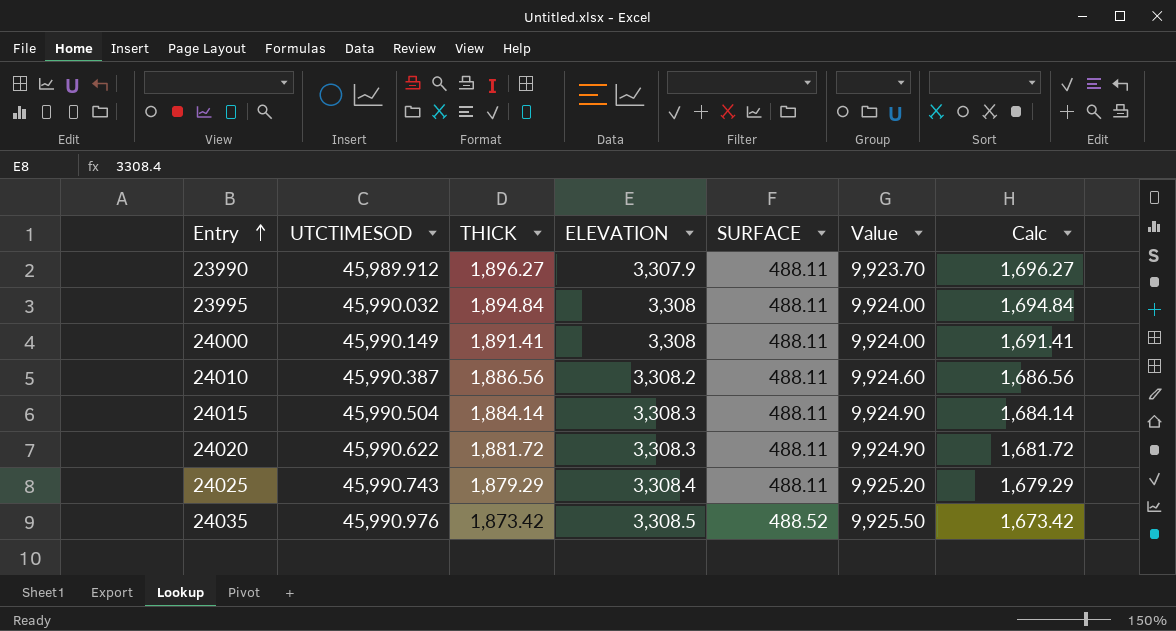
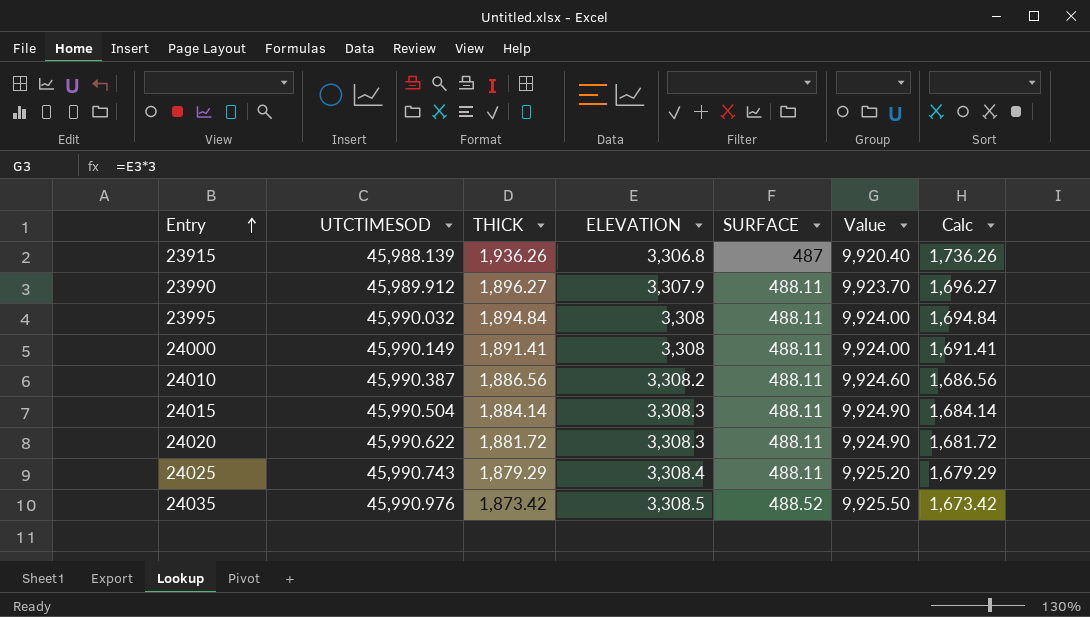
row 23915: none -> 45,988.139 | 1,936.26 | 3,306.8 | 487 | 9,920.40 | 1,736.26

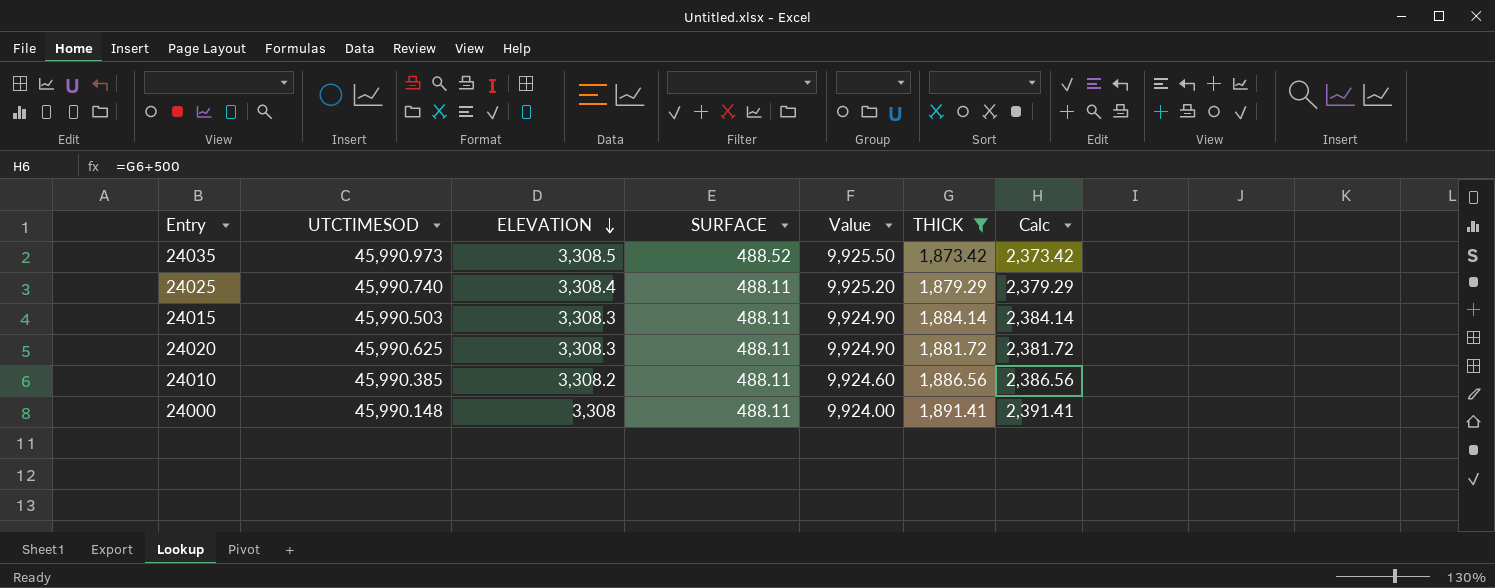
filter: none -> THICK <= 1,891.41
row order: Entry ascending -> ELEVATION descending
column THICK | position: 3 -> 6
column Calc | formula: [THICK] - 200 -> [THICK] + 500
24035 | UTCTIMESOD: 45,990.976 -> 45,990.973
24025 | UTCTIMESOD: 45,990.743 -> 45,990.740
24015 | UTCTIMESOD: 45,990.504 -> 45,990.503
24020 | UTCTIMESOD: 45,990.622 -> 45,990.625
24010 | UTCTIMESOD: 45,990.387 -> 45,990.385
24000 | UTCTIMESOD: 45,990.149 -> 45,990.148

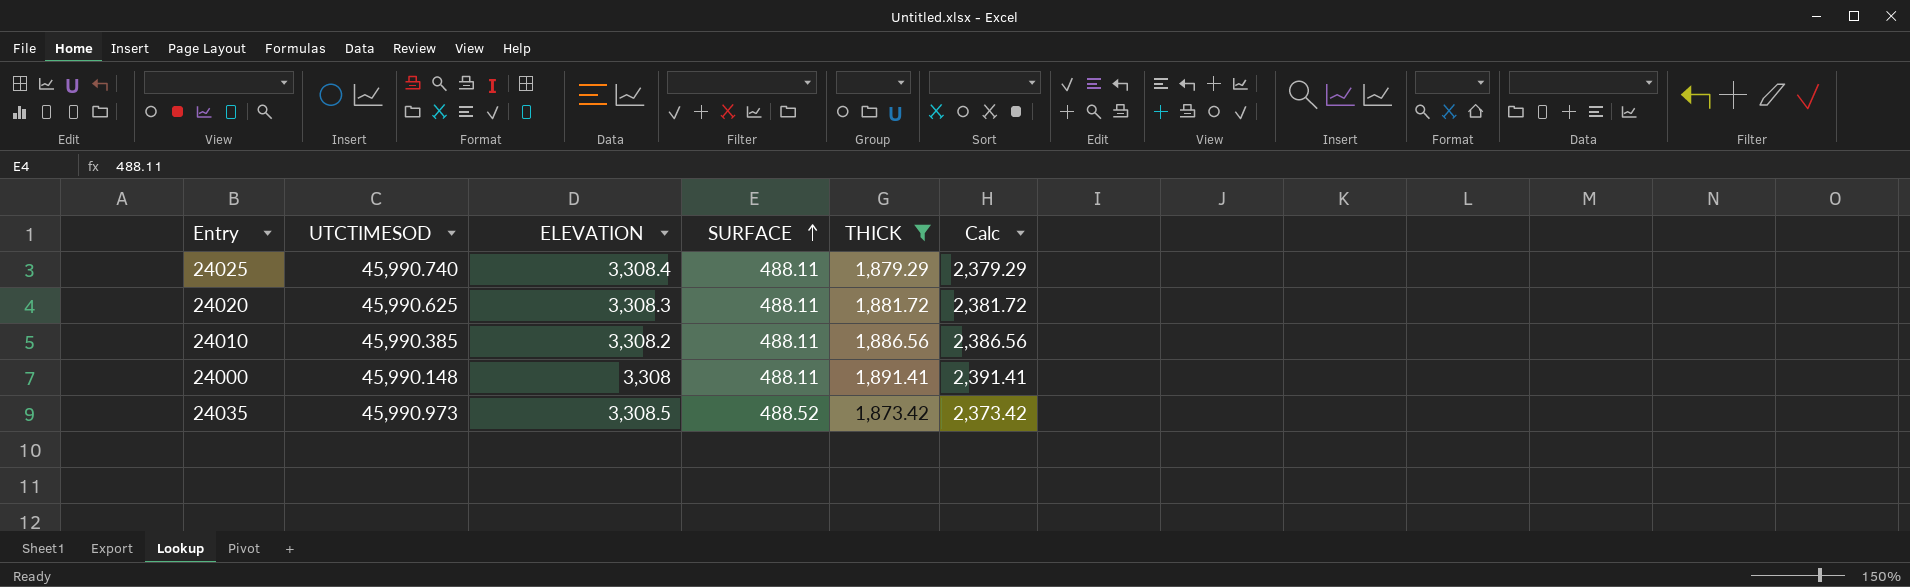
row order: ELEVATION descending -> SURFACE ascending
column Value | formula: [ELEVATION] * 3 -> none
row 24015: 45,990.503 | 3,308.3 | 488.11 | 9,924.90 | 1,884.14 | 2,384.14 -> none

